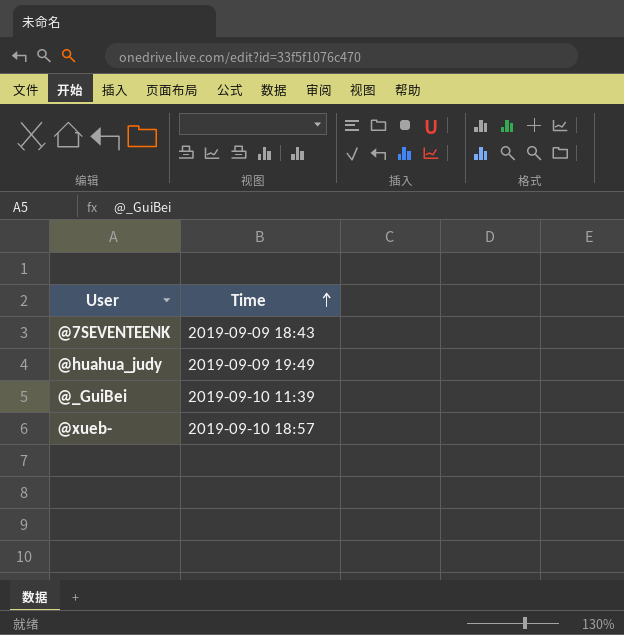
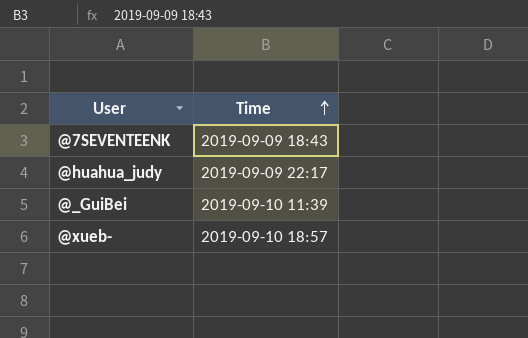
@huahua_judy | Time: 2019-09-09 19:49 -> 2019-09-09 22:17

